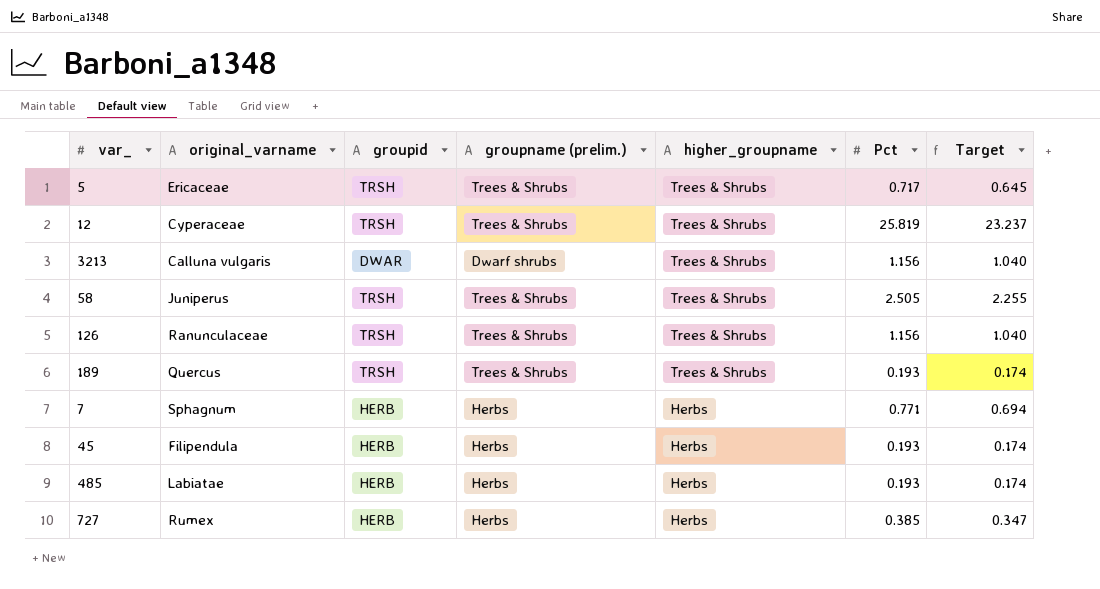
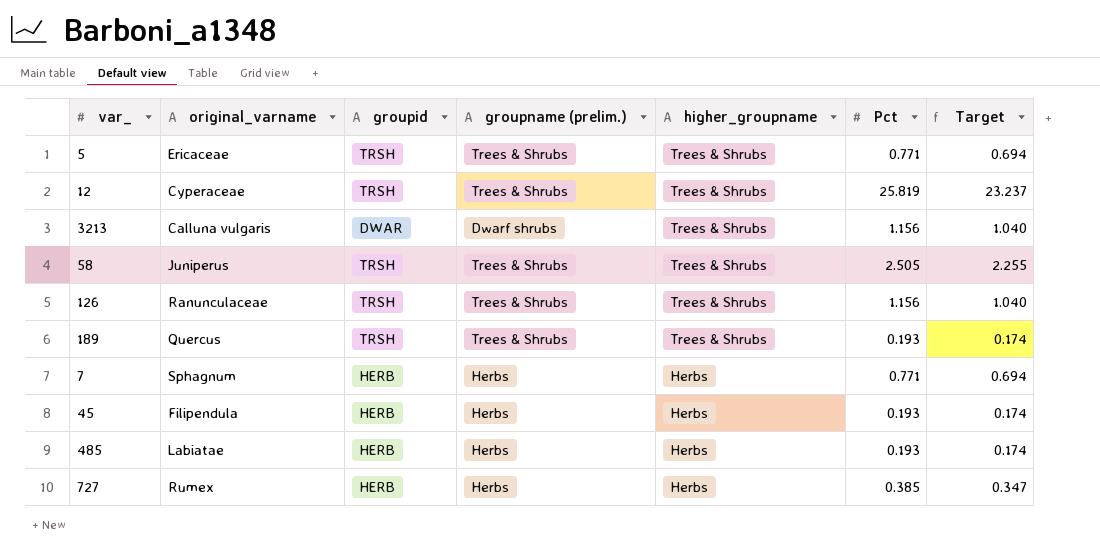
5 | Pct: 0.717 -> 0.771
5 | Target: 0.645 -> 0.694

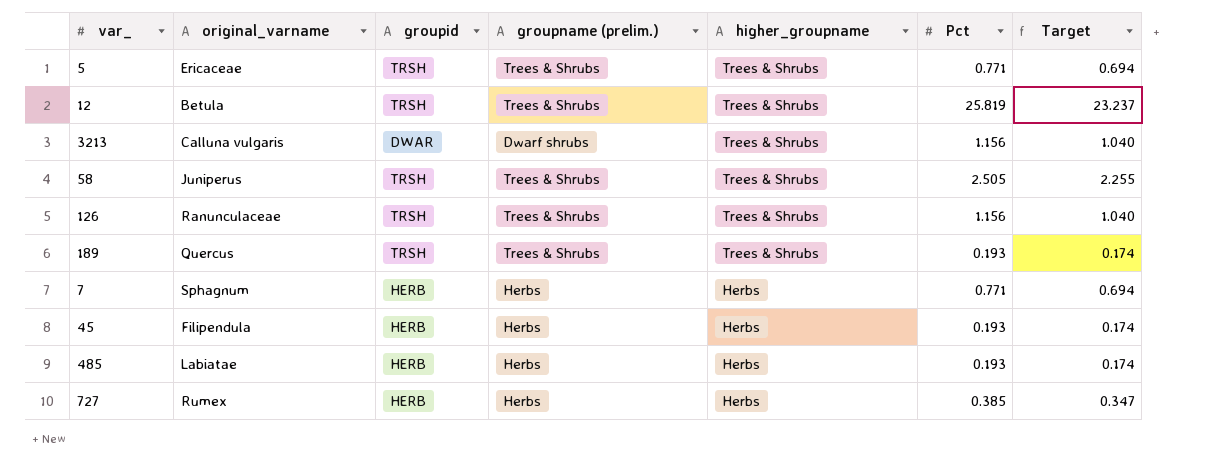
12 | original_varname: Cyperaceae -> Betula

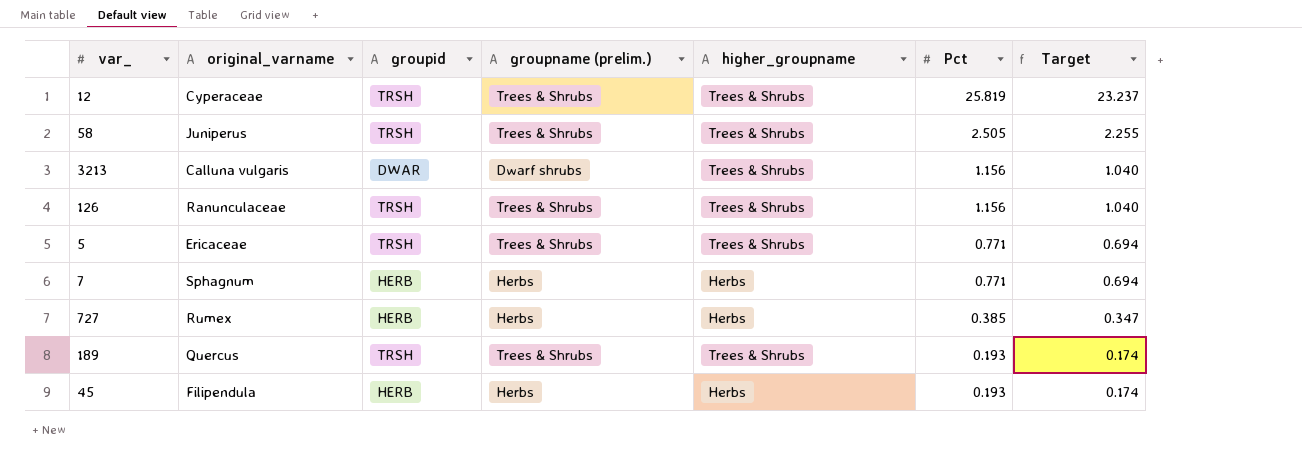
row order: higher_groupname descending -> Pct descending
row 485: Labiatae | HERB | Herbs | Herbs | 0.193 | 0.174 -> none
12 | original_varname: Betula -> Cyperaceae

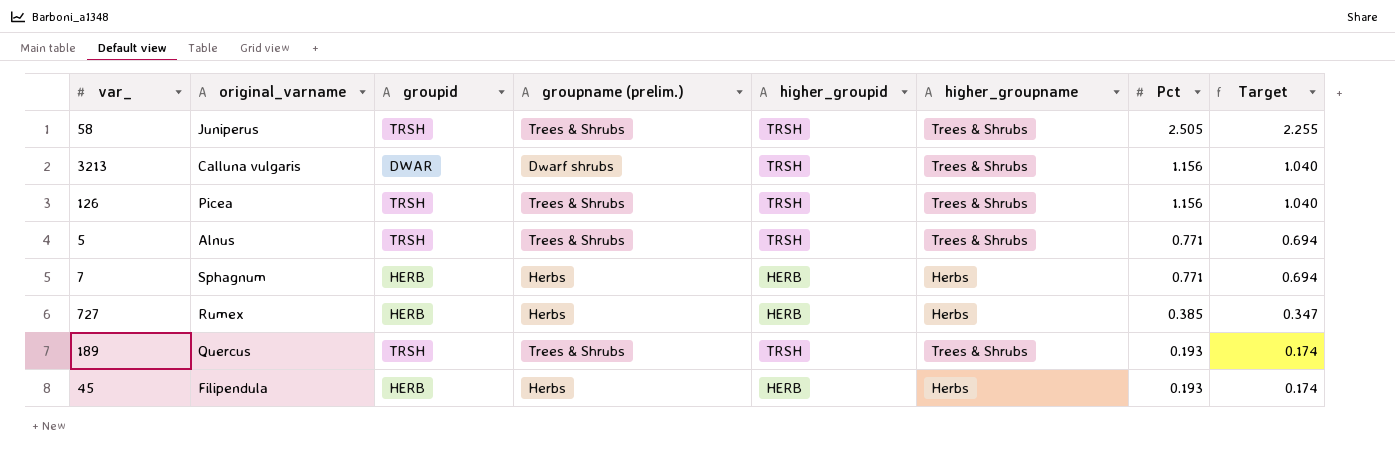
column higher_groupid | position: none -> 5
row 12: Cyperaceae | TRSH | Trees & Shrubs | Trees & Shrubs | 25.819 | 23.237 -> none
126 | original_varname: Ranunculaceae -> Picea
5 | original_varname: Ericaceae -> Alnus

